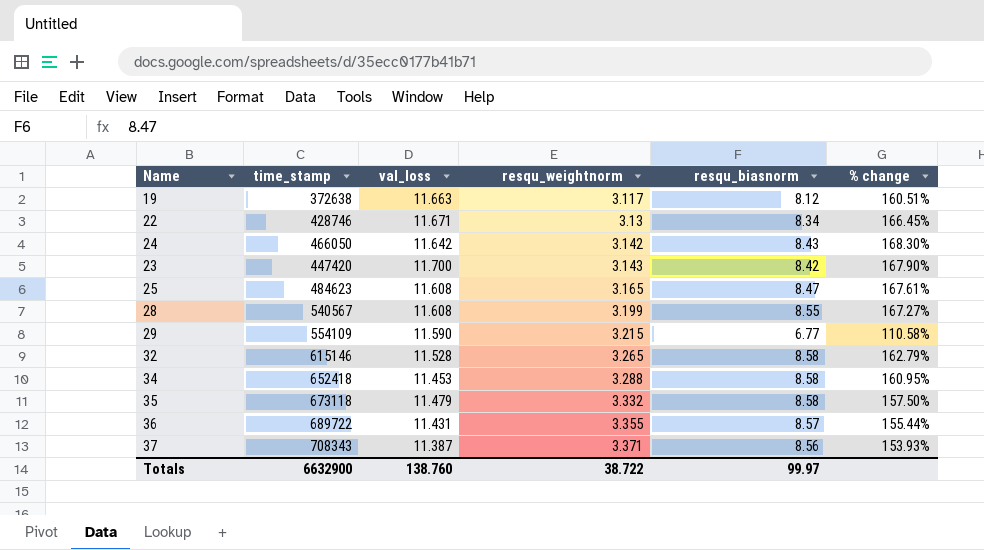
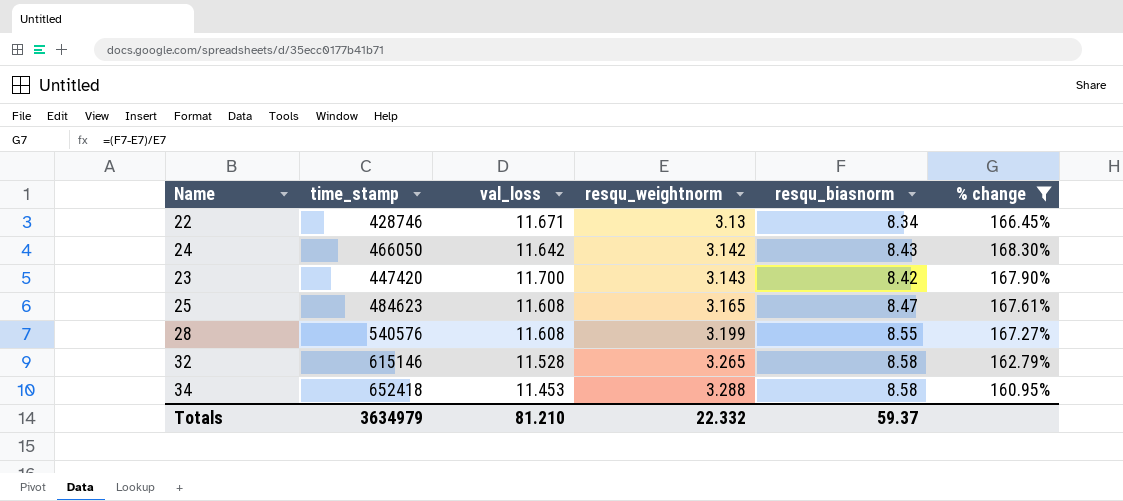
filter: none -> % change >= 160.95%
28 | time_stamp: 540567 -> 540576
Totals | time_stamp: 6632900 -> 3634979
Totals | val_loss: 138.760 -> 81.210
Totals | resqu_weightnorm: 38.722 -> 22.332
Totals | resqu_biasnorm: 99.97 -> 59.37

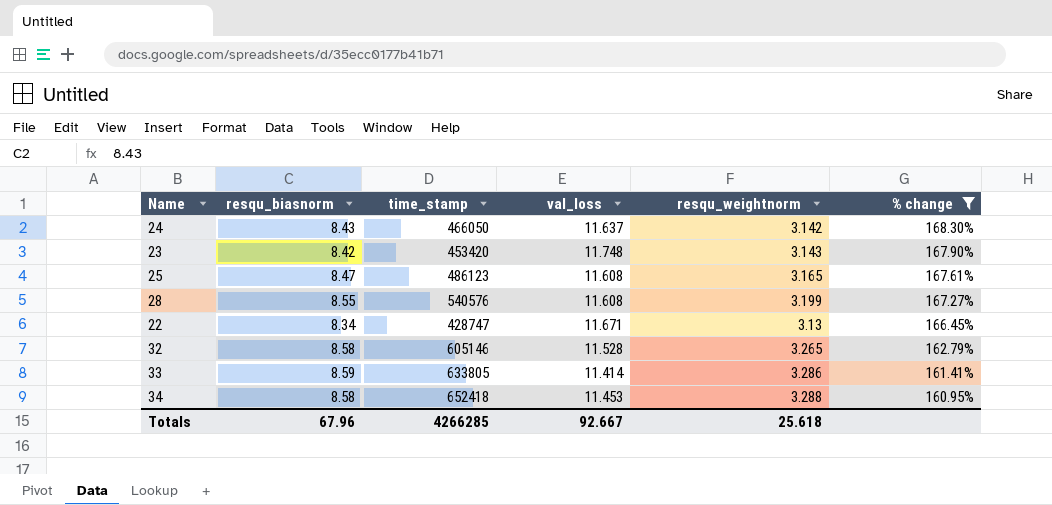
row order: resqu_weightnorm ascending -> % change descending
column resqu_biasnorm | position: 5 -> 2
24 | val_loss: 11.642 -> 11.637
23 | time_stamp: 447420 -> 453420
23 | val_loss: 11.700 -> 11.748
25 | time_stamp: 484623 -> 486123
22 | time_stamp: 428746 -> 428747
32 | time_stamp: 615146 -> 605146
row 33: none -> 8.59 | 633805 | 11.414 | 3.286 | 161.41%
Totals | resqu_biasnorm: 59.37 -> 67.96
Totals | time_stamp: 3634979 -> 4266285
Totals | val_loss: 81.210 -> 92.667
Totals | resqu_weightnorm: 22.332 -> 25.618

